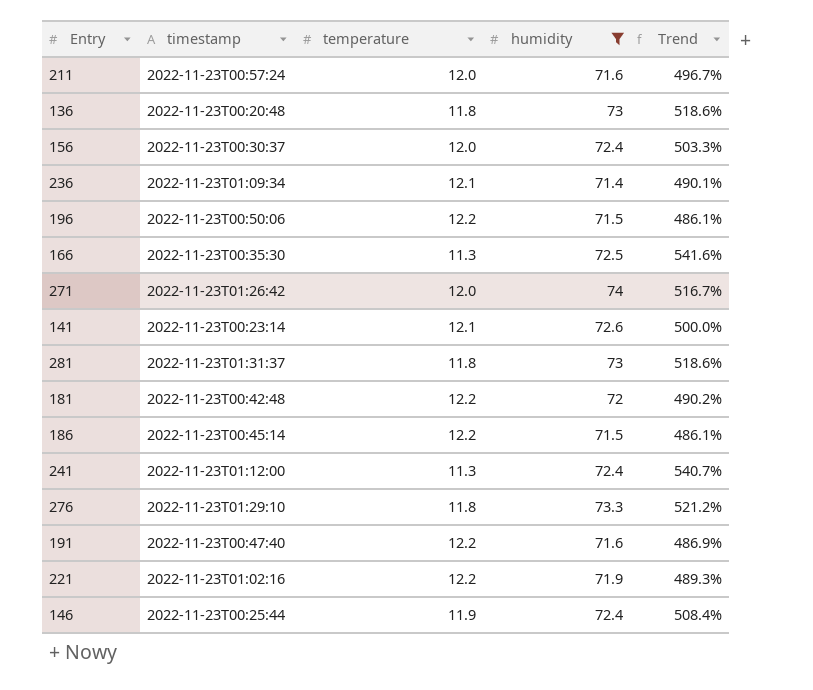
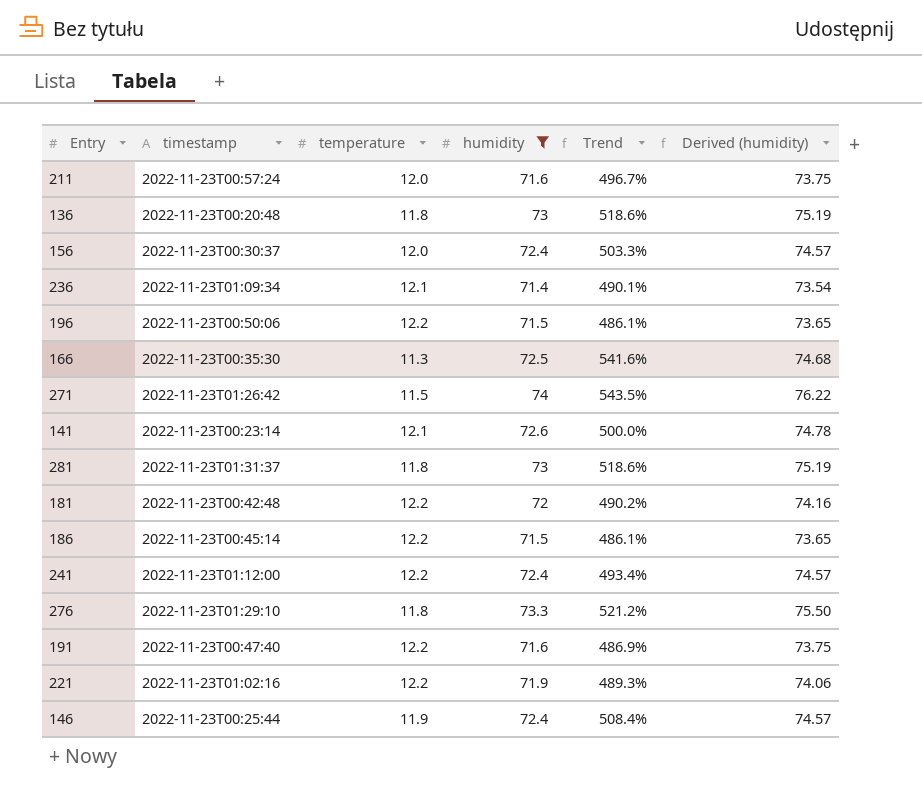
column Derived (humidity) | formula: none -> [humidity] * 1.03
271 | temperature: 12.0 -> 11.5
271 | Trend: 516.7% -> 543.5%
241 | temperature: 11.3 -> 12.2
241 | Trend: 540.7% -> 493.4%

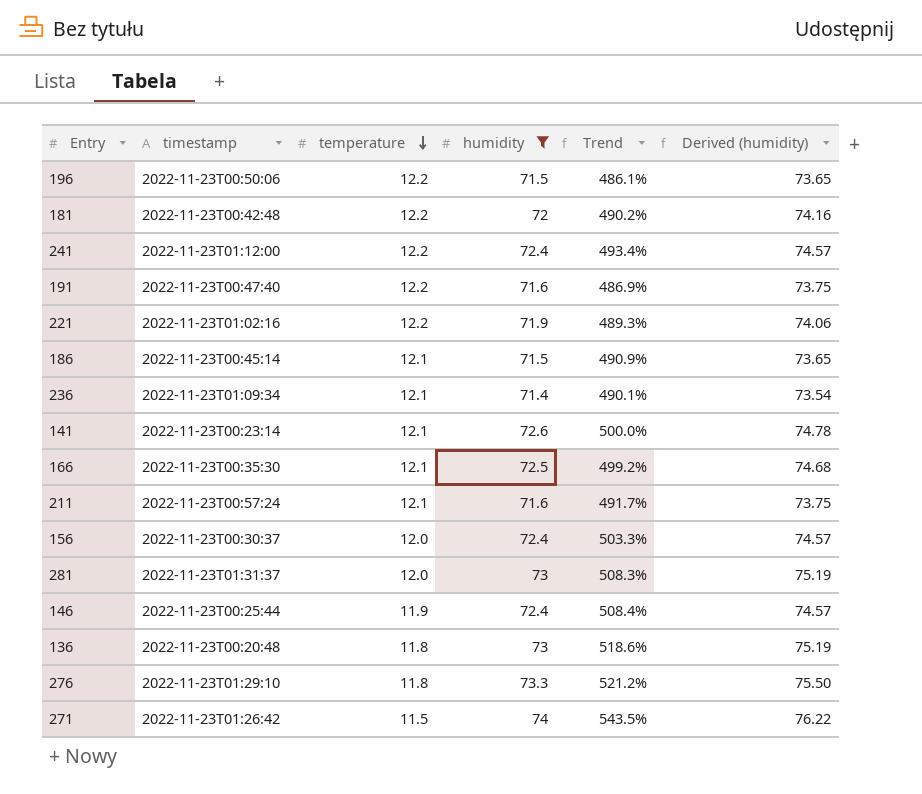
row order: none -> temperature descending
186 | temperature: 12.2 -> 12.1
186 | Trend: 486.1% -> 490.9%
166 | temperature: 11.3 -> 12.1
166 | Trend: 541.6% -> 499.2%
211 | temperature: 12.0 -> 12.1
211 | Trend: 496.7% -> 491.7%
281 | temperature: 11.8 -> 12.0
281 | Trend: 518.6% -> 508.3%

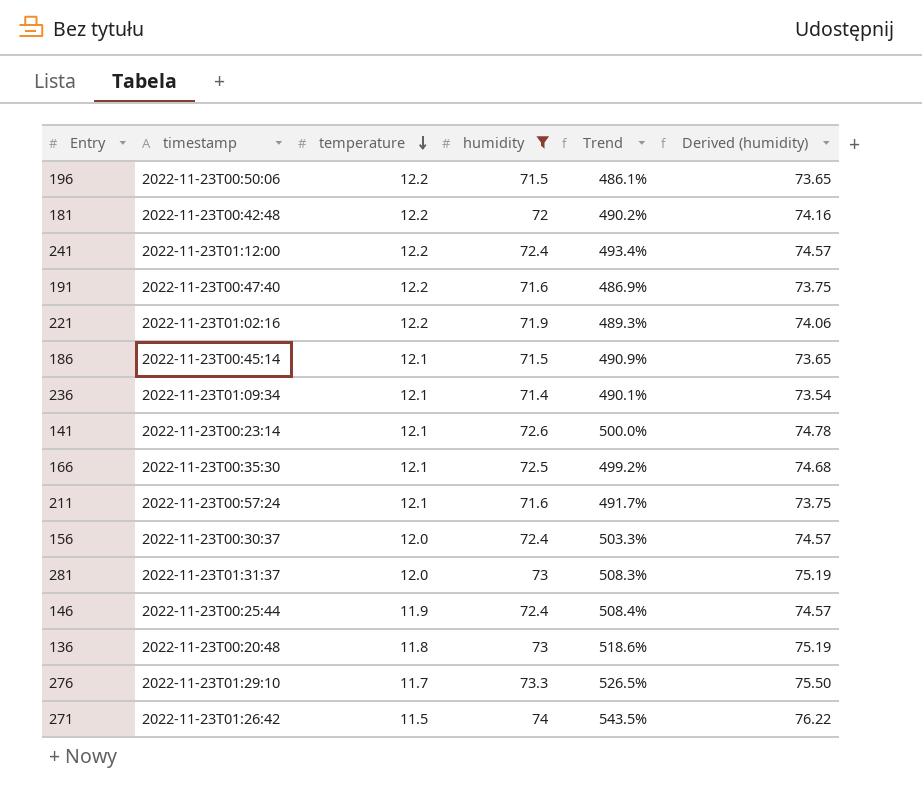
276 | temperature: 11.8 -> 11.7
276 | Trend: 521.2% -> 526.5%

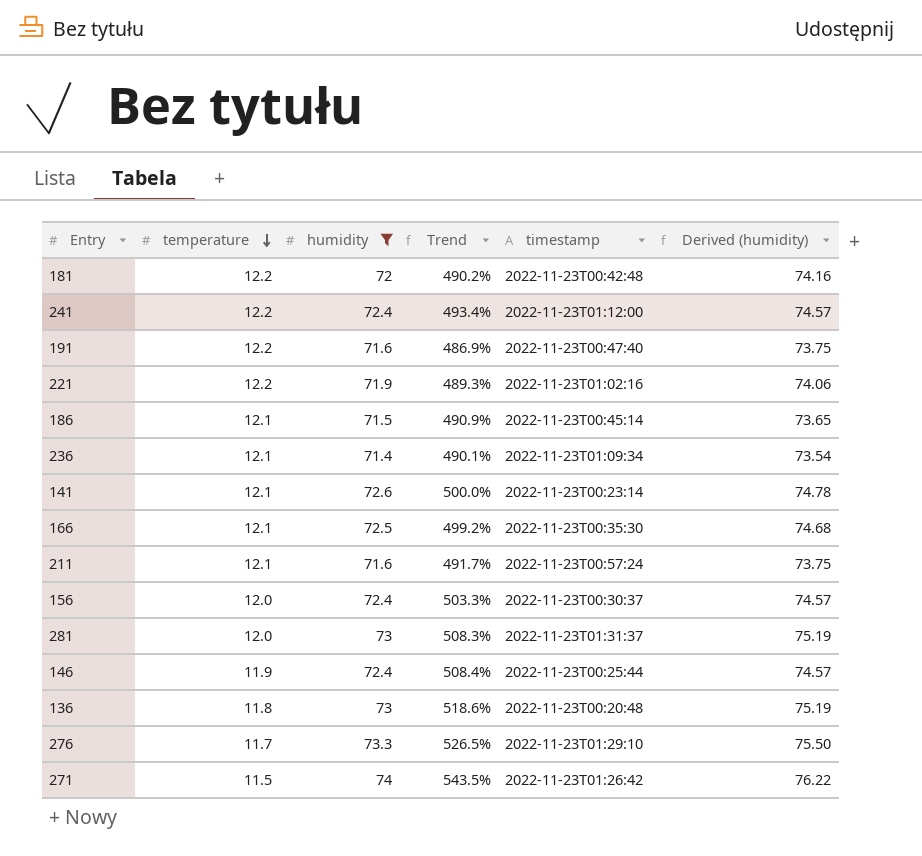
column timestamp | position: 2 -> 5
row 196: 2022-11-23T00:50:06 | 12.2 | 71.5 | 486.1% | 73.65 -> none

